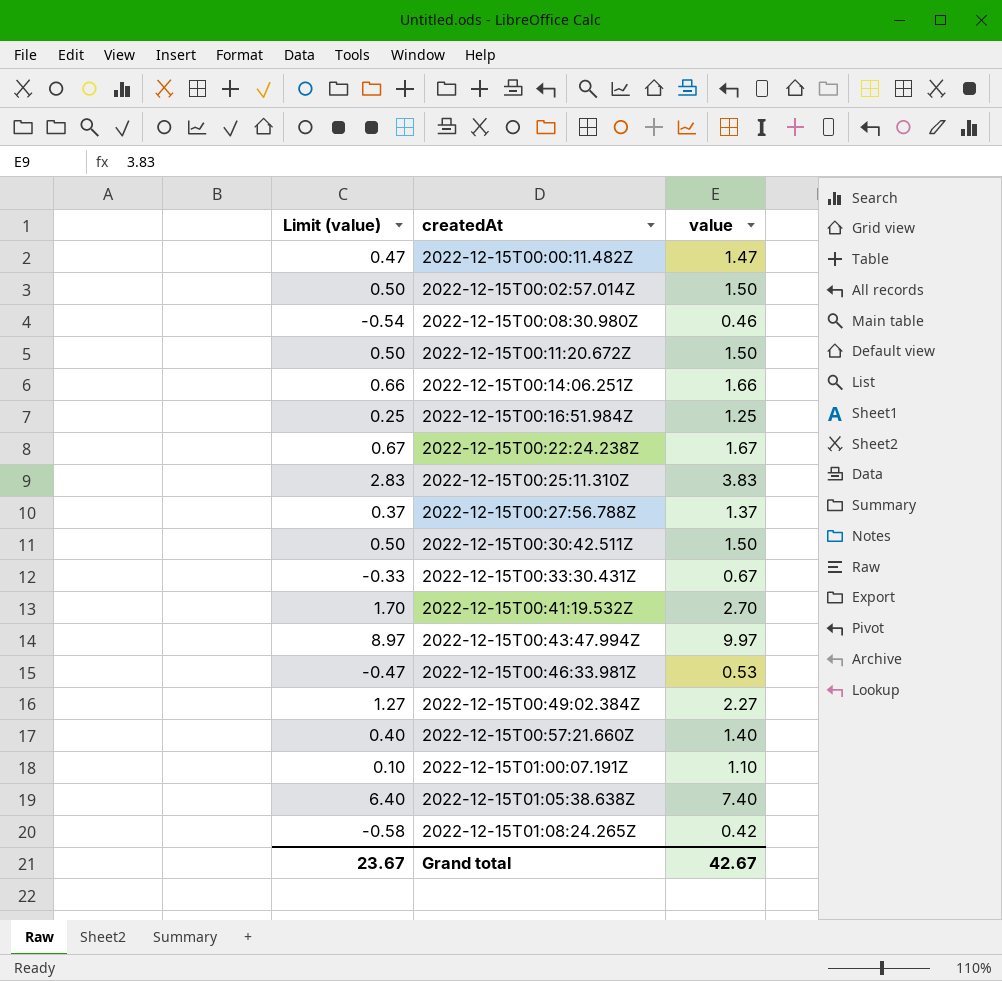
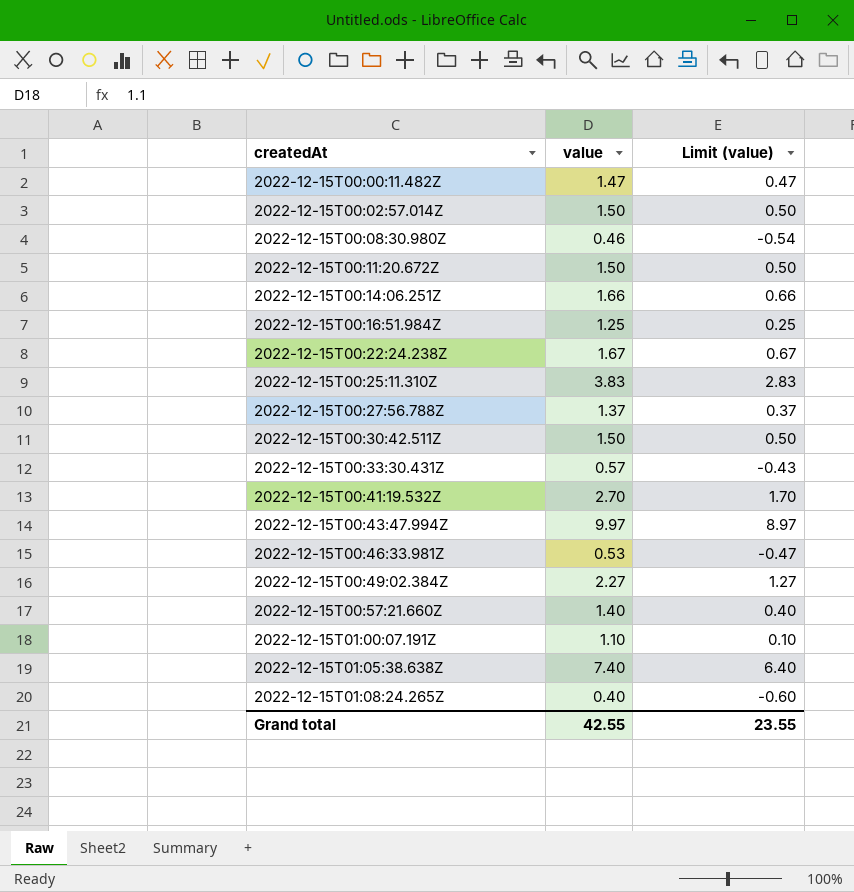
column Limit (value) | position: 1 -> 3
2022-12-15T00:33:30.431Z | value: 0.67 -> 0.57
2022-12-15T00:33:30.431Z | Limit (value): -0.33 -> -0.43
2022-12-15T01:08:24.265Z | value: 0.42 -> 0.40
2022-12-15T01:08:24.265Z | Limit (value): -0.58 -> -0.60
Grand total | value: 42.67 -> 42.55
Grand total | Limit (value): 23.67 -> 23.55

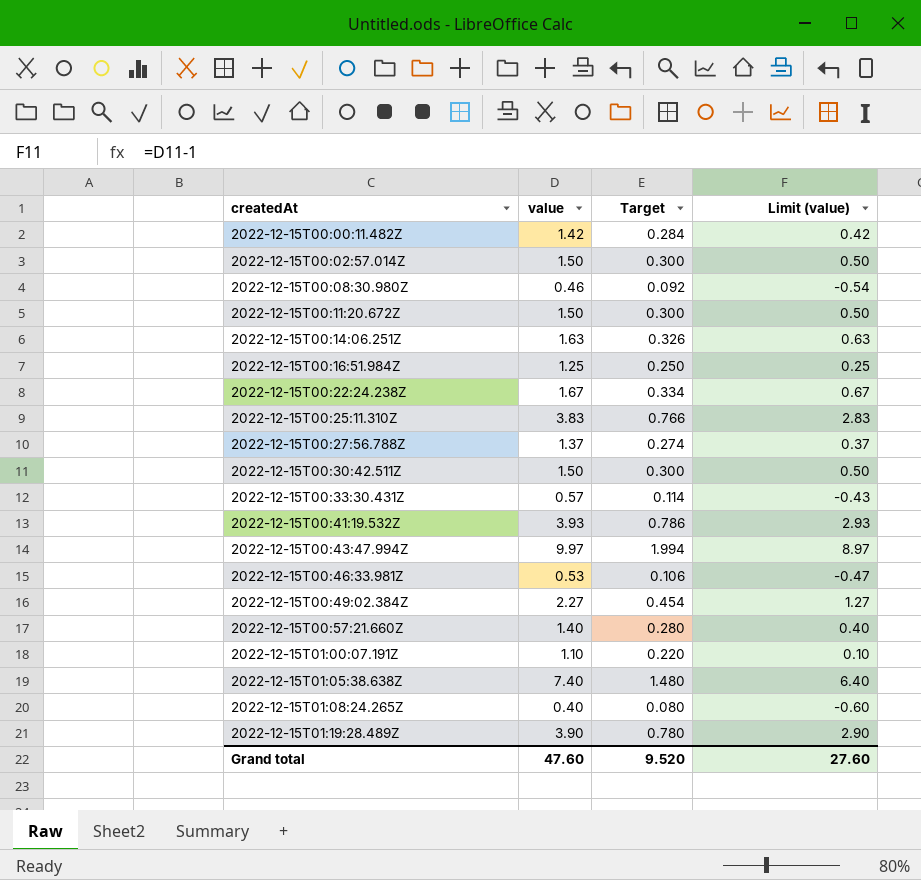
column Target | formula: none -> [value] * 0.2
2022-12-15T00:00:11.482Z | value: 1.47 -> 1.42
2022-12-15T00:00:11.482Z | Limit (value): 0.47 -> 0.42
2022-12-15T00:14:06.251Z | value: 1.66 -> 1.63
2022-12-15T00:14:06.251Z | Limit (value): 0.66 -> 0.63
2022-12-15T00:41:19.532Z | value: 2.70 -> 3.93
2022-12-15T00:41:19.532Z | Limit (value): 1.70 -> 2.93
row 2022-12-15T01:19:28.489Z: none -> 3.90 | 0.780 | 2.90
Grand total | value: 42.55 -> 47.60
Grand total | Limit (value): 23.55 -> 27.60

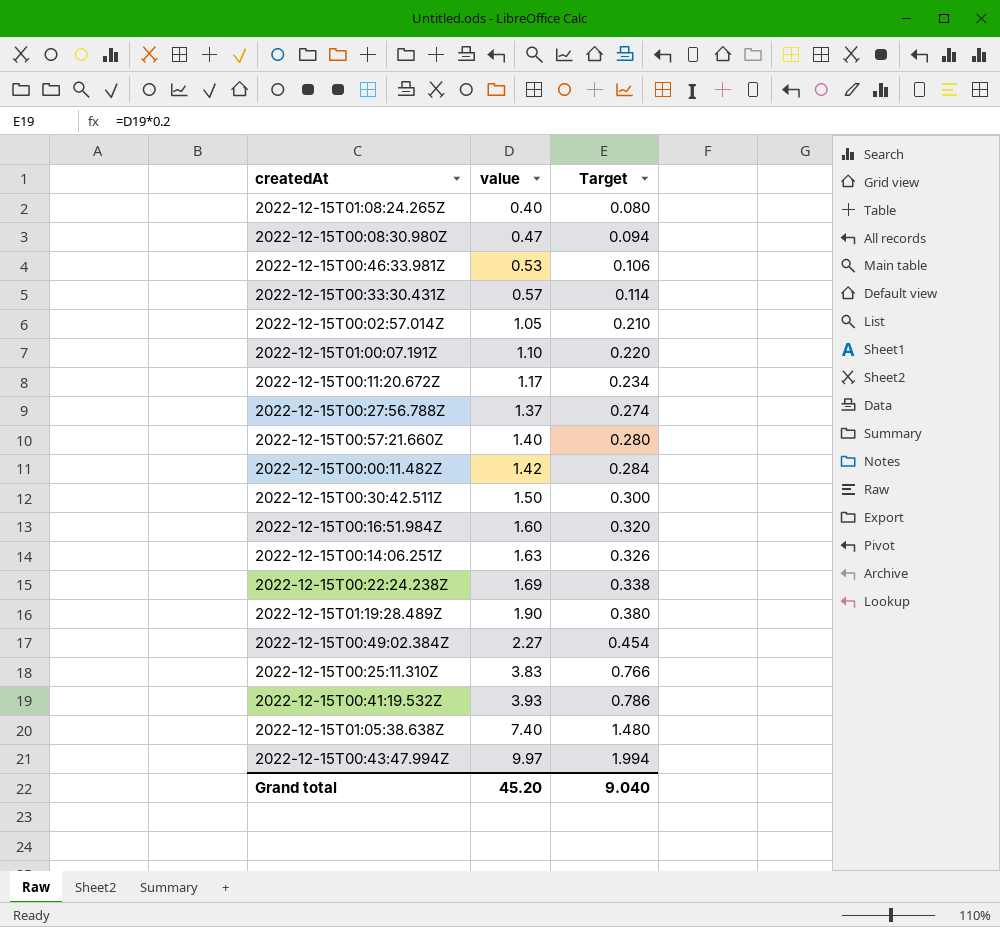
row order: createdAt ascending -> value ascending
column Limit (value) | formula: [value] - 1 -> none
2022-12-15T00:08:30.980Z | value: 0.46 -> 0.47
2022-12-15T00:08:30.980Z | Target: 0.092 -> 0.094
2022-12-15T00:02:57.014Z | value: 1.50 -> 1.05
2022-12-15T00:02:57.014Z | Target: 0.300 -> 0.210
2022-12-15T00:11:20.672Z | value: 1.50 -> 1.17
2022-12-15T00:11:20.672Z | Target: 0.300 -> 0.234
2022-12-15T00:16:51.984Z | value: 1.25 -> 1.60
2022-12-15T00:16:51.984Z | Target: 0.250 -> 0.320
2022-12-15T00:22:24.238Z | value: 1.67 -> 1.69
2022-12-15T00:22:24.238Z | Target: 0.334 -> 0.338
2022-12-15T01:19:28.489Z | value: 3.90 -> 1.90
2022-12-15T01:19:28.489Z | Target: 0.780 -> 0.380
Grand total | value: 47.60 -> 45.20
Grand total | Target: 9.520 -> 9.040

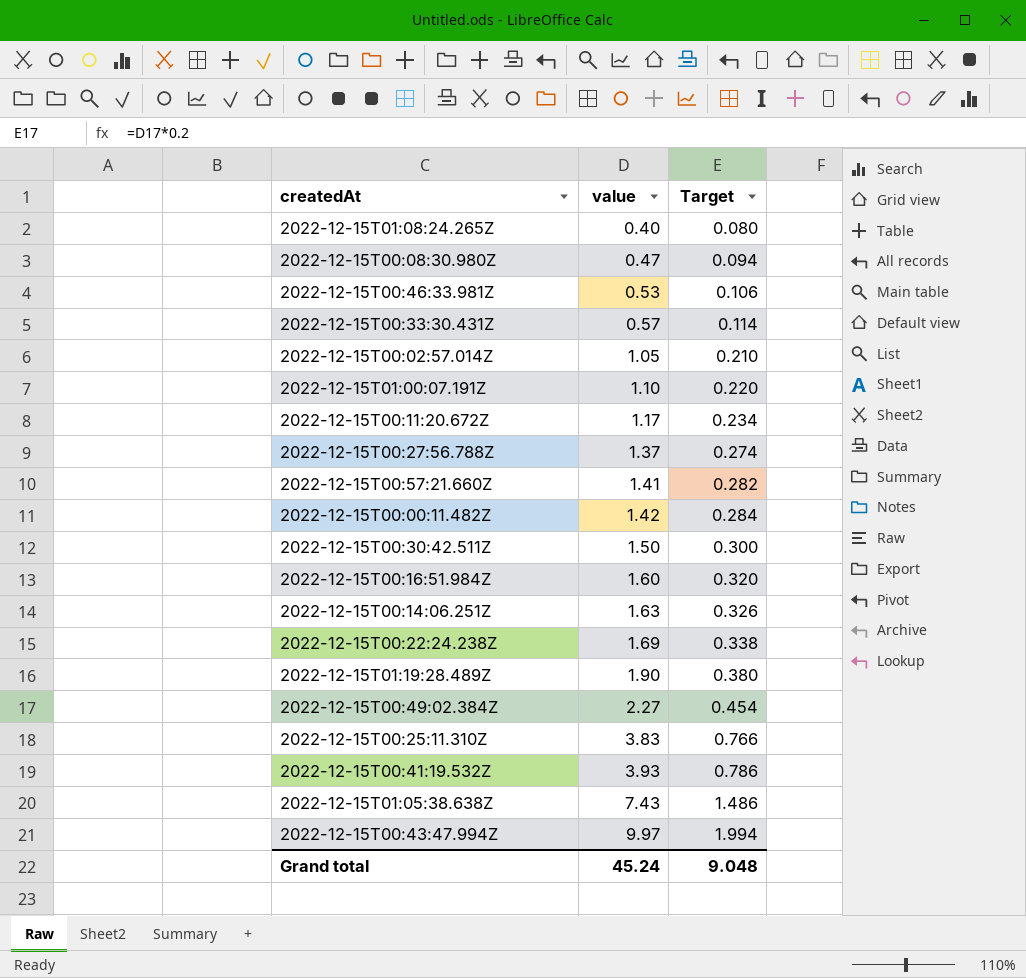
2022-12-15T00:57:21.660Z | value: 1.40 -> 1.41
2022-12-15T00:57:21.660Z | Target: 0.280 -> 0.282
2022-12-15T01:05:38.638Z | value: 7.40 -> 7.43
2022-12-15T01:05:38.638Z | Target: 1.480 -> 1.486
Grand total | value: 45.20 -> 45.24
Grand total | Target: 9.040 -> 9.048

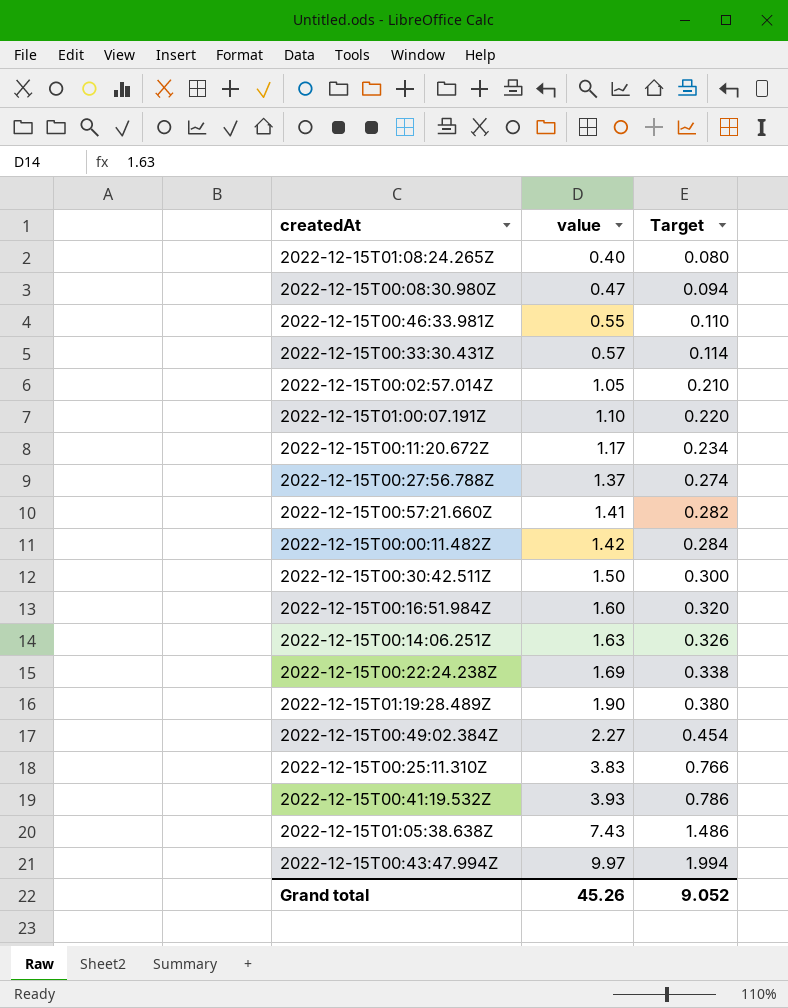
2022-12-15T00:46:33.981Z | value: 0.53 -> 0.55
2022-12-15T00:46:33.981Z | Target: 0.106 -> 0.110
Grand total | value: 45.24 -> 45.26
Grand total | Target: 9.048 -> 9.052

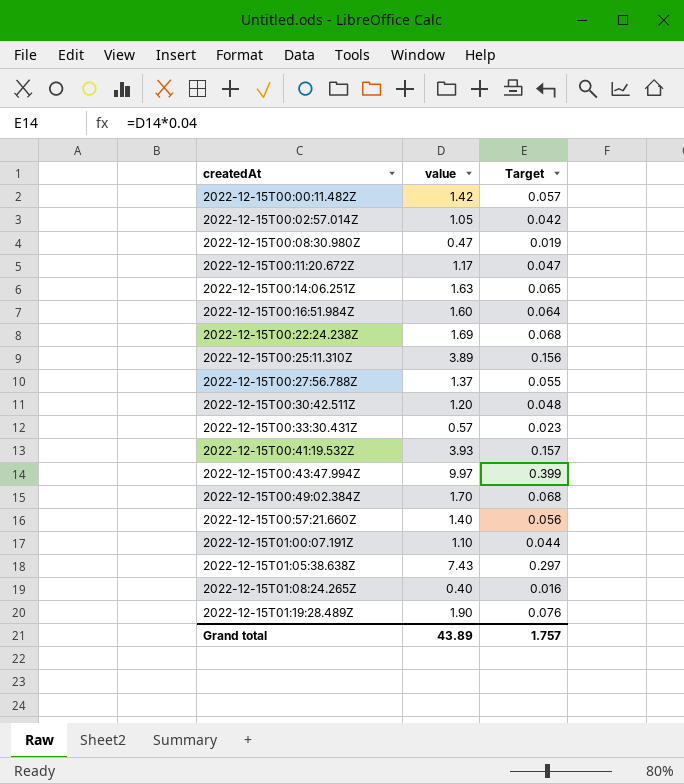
row order: value ascending -> createdAt ascending
column Target | formula: [value] * 0.2 -> [value] * 0.04
row 2022-12-15T00:46:33.981Z: 0.55 | 0.110 -> none
2022-12-15T00:25:11.310Z | value: 3.83 -> 3.89
2022-12-15T00:30:42.511Z | value: 1.50 -> 1.20
2022-12-15T00:49:02.384Z | value: 2.27 -> 1.70
2022-12-15T00:57:21.660Z | value: 1.41 -> 1.40
Grand total | value: 45.26 -> 43.89
Grand total | Target: 9.052 -> 1.757

